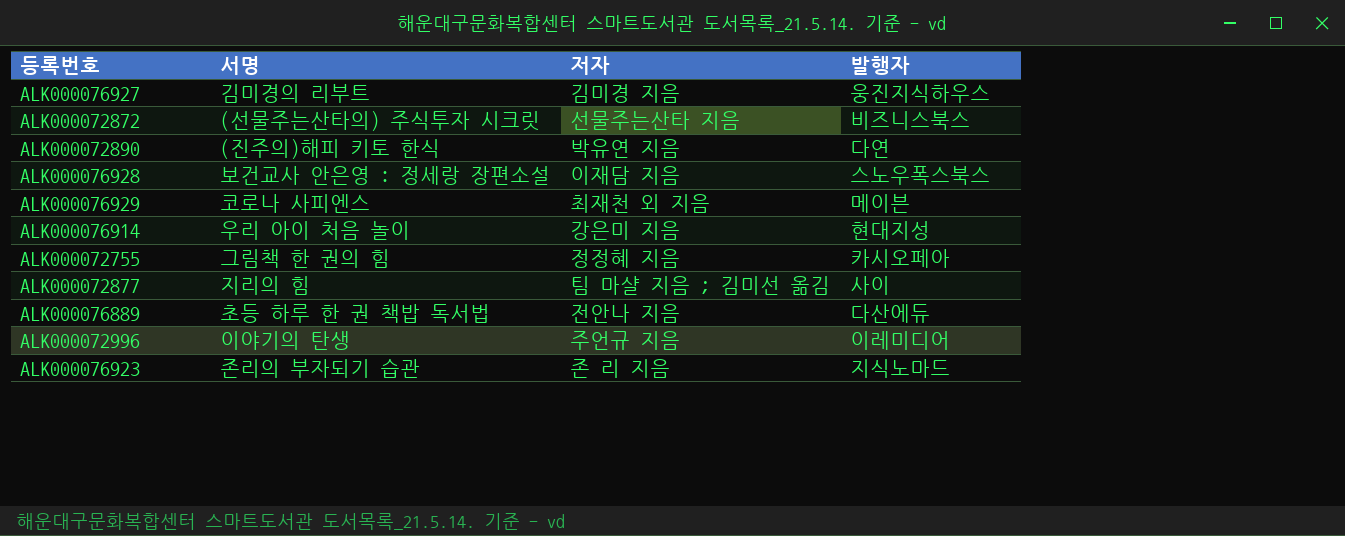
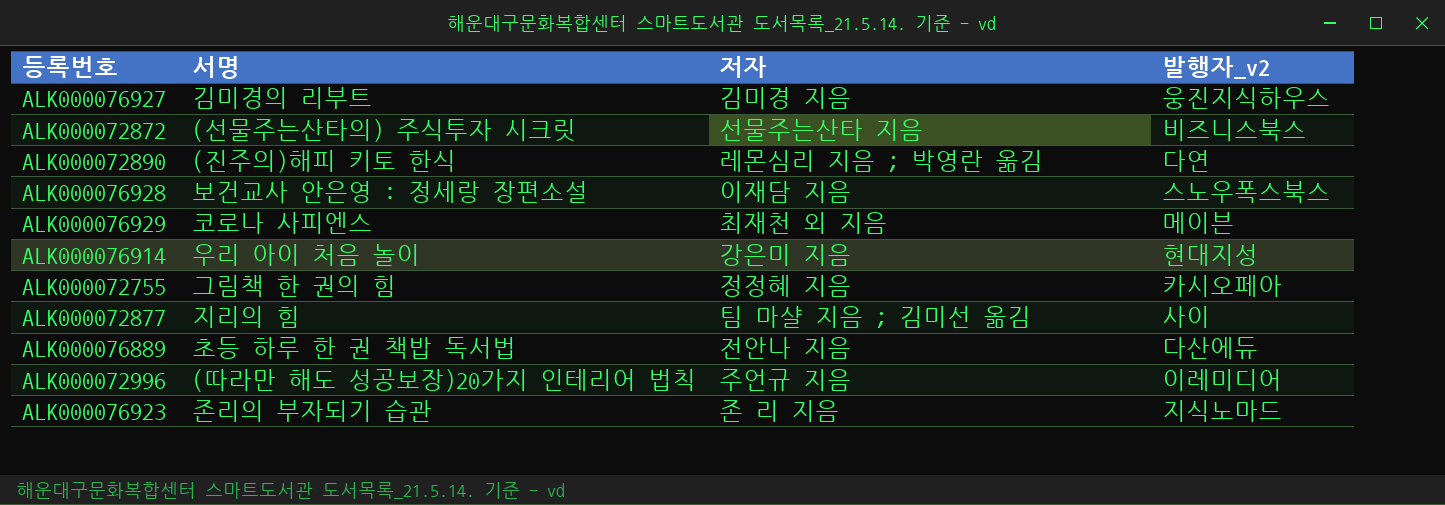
column name: 발행자 -> 발행자_v2
ALK000072890 | 저자: 박유연 지음 -> 레몬심리 지음 ; 박영란 옮김
ALK000072996 | 서명: 이야기의 탄생 -> (따라만 해도 성공보장)20가지 인테리어 법칙

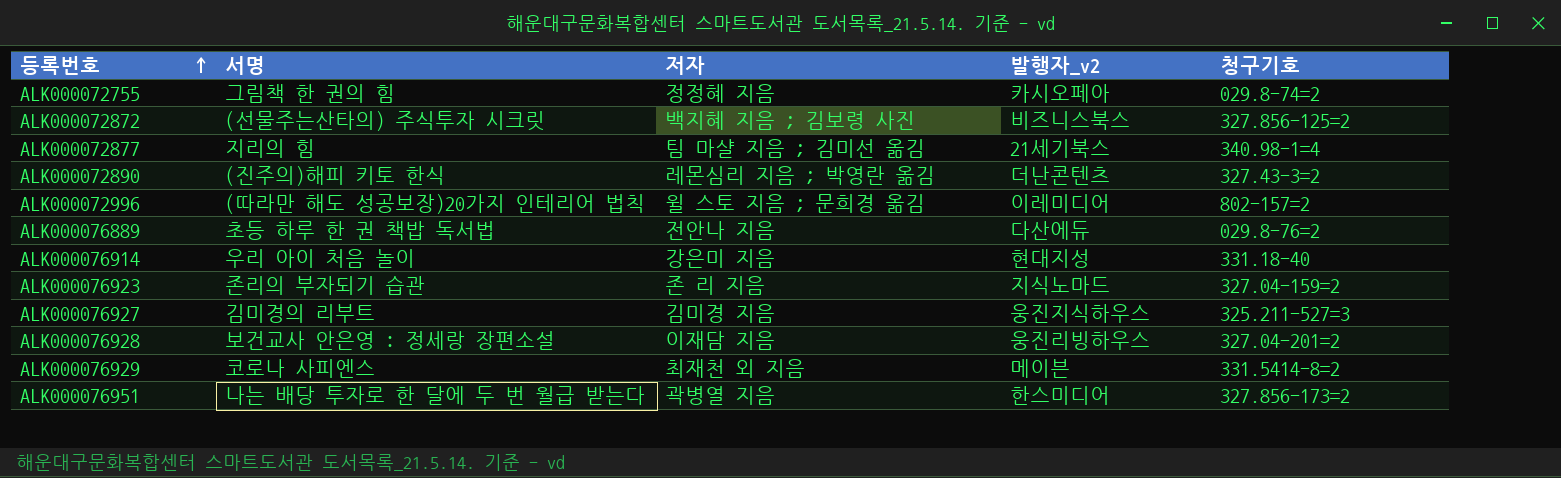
row order: none -> 등록번호 ascending
column 청구기호 | position: none -> 5
ALK000072872 | 저자: 선물주는산타 지음 -> 백지혜 지음 ; 김보령 사진
ALK000072877 | 발행자_v2: 사이 -> 21세기북스
ALK000072890 | 발행자_v2: 다연 -> 더난콘텐츠
ALK000072996 | 저자: 주언규 지음 -> 윌 스토 지음 ; 문희경 옮김
ALK000076928 | 발행자_v2: 스노우폭스북스 -> 웅진리빙하우스
row ALK000076951: none -> 나는 배당 투자로 한 달에 두 번 월급 받는다 | 곽병열 지음 | 한스미디어 | 327.856-173=2

